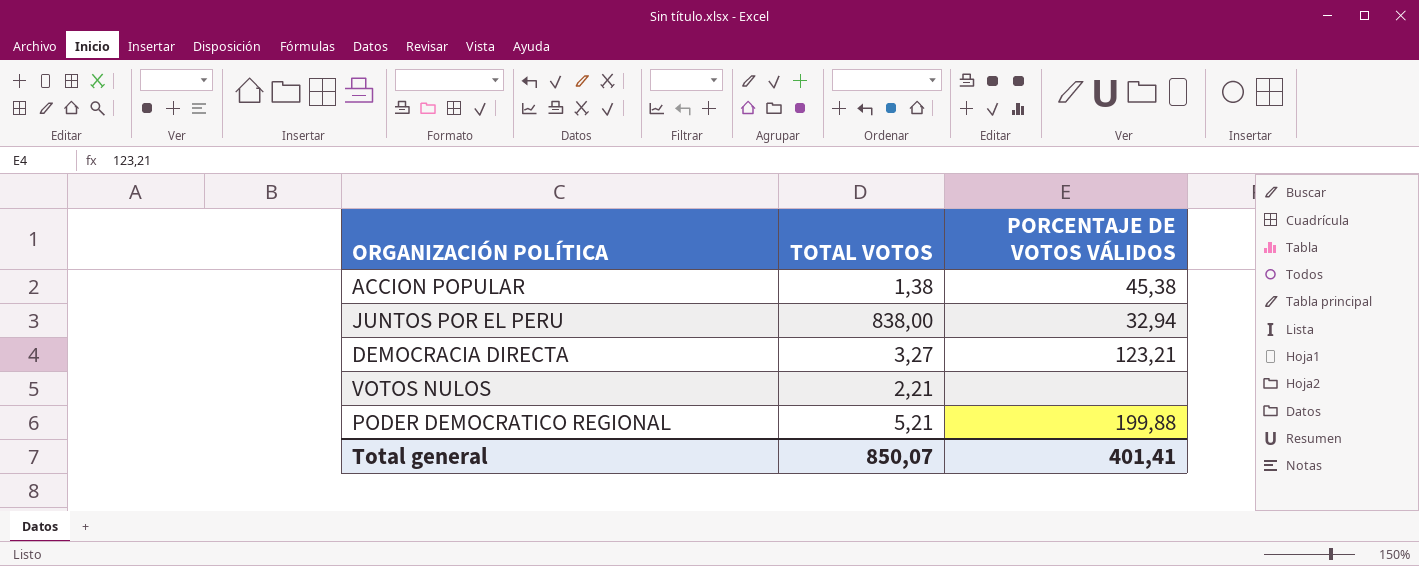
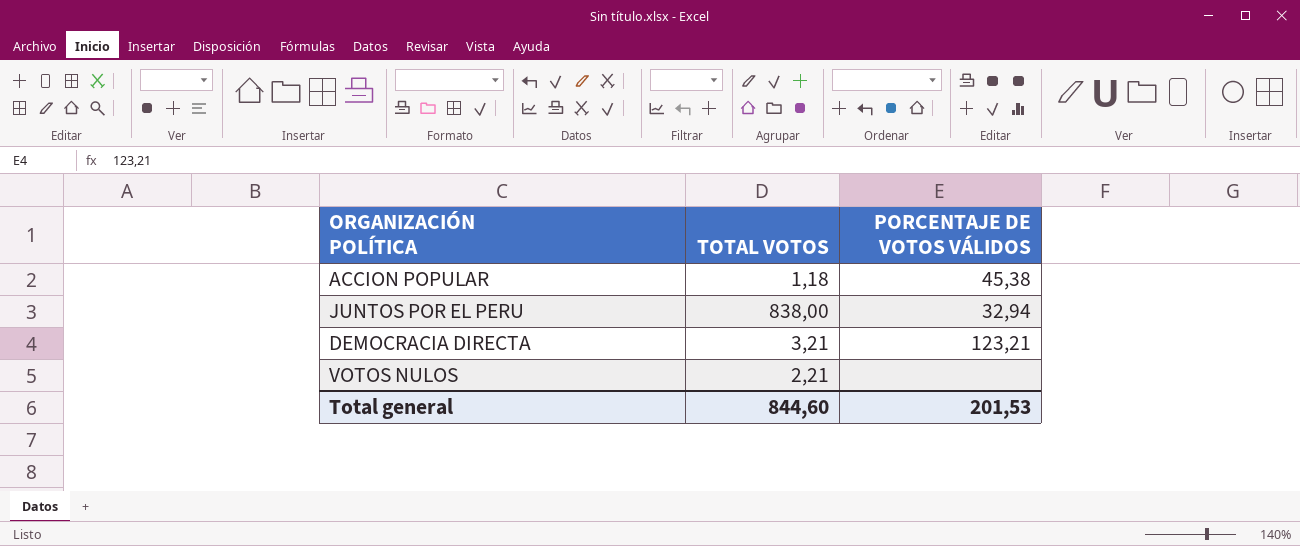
row PODER DEMOCRATICO REGIONAL: 5,21 | 199,88 -> none
ACCION POPULAR | TOTAL VOTOS: 1,38 -> 1,18
DEMOCRACIA DIRECTA | TOTAL VOTOS: 3,27 -> 3,21
Total general | TOTAL VOTOS: 850,07 -> 844,60
Total general | PORCENTAJE DE VOTOS VÁLIDOS: 401,41 -> 201,53

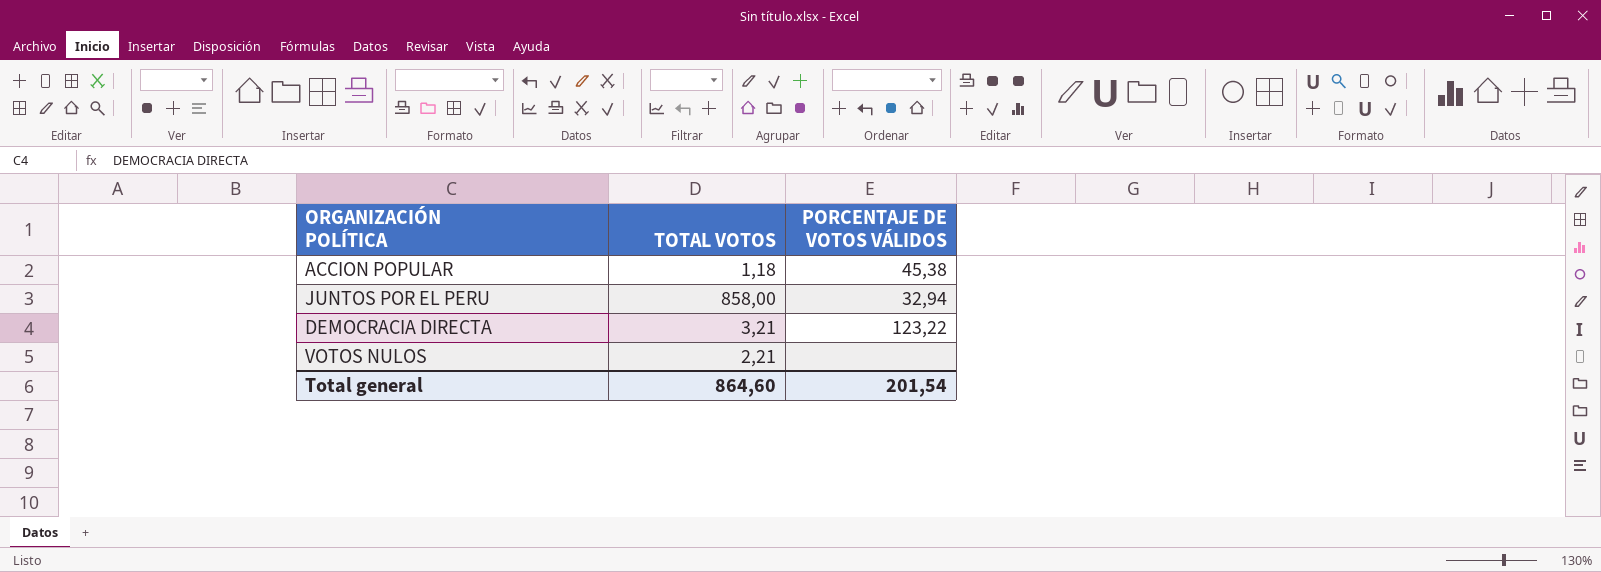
JUNTOS POR EL PERU | TOTAL VOTOS: 838,00 -> 858,00
DEMOCRACIA DIRECTA | PORCENTAJE DE VOTOS VÁLIDOS: 123,21 -> 123,22
Total general | TOTAL VOTOS: 844,60 -> 864,60
Total general | PORCENTAJE DE VOTOS VÁLIDOS: 201,53 -> 201,54

